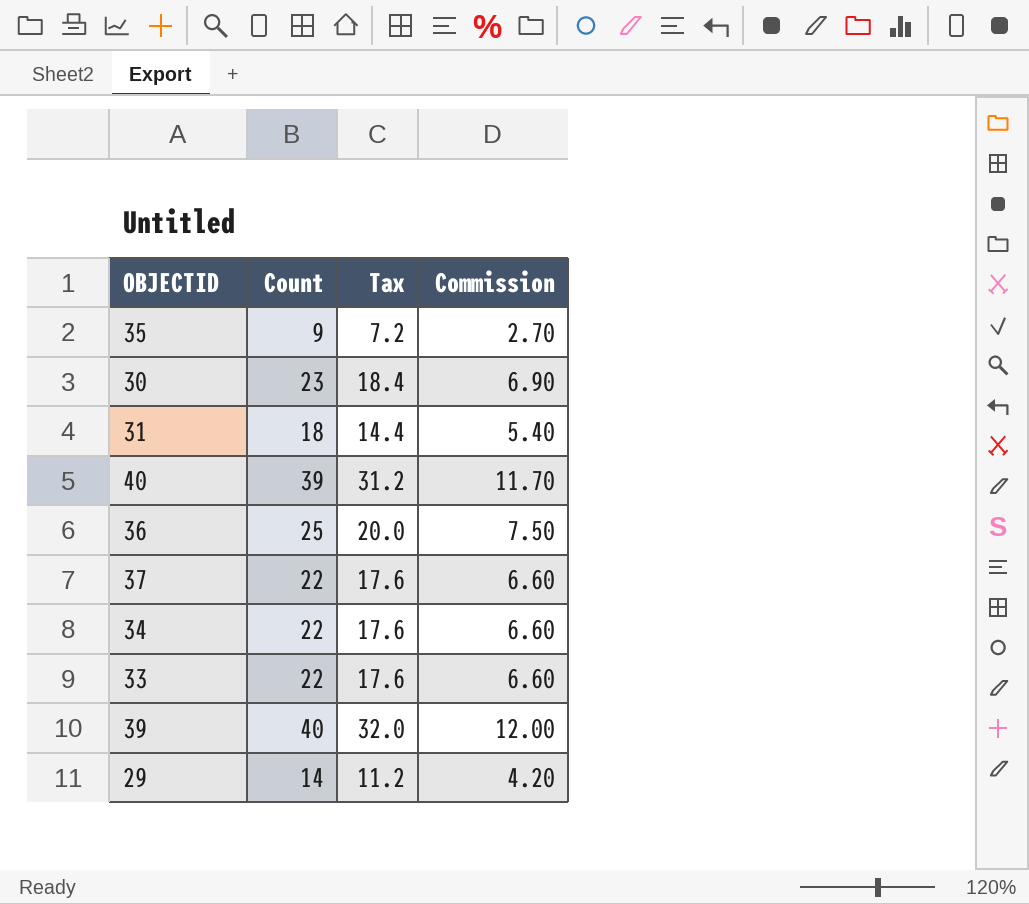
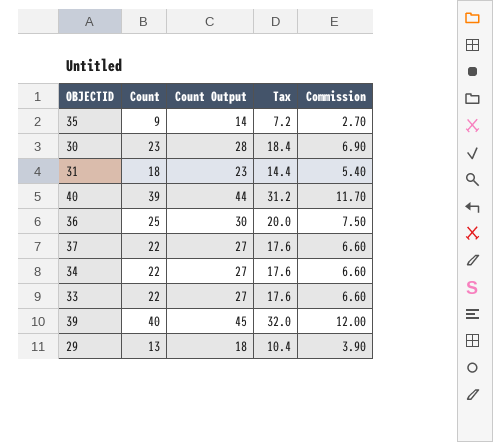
column Count Output | formula: none -> [Count] + 5
29 | Count: 14 -> 13
29 | Tax: 11.2 -> 10.4
29 | Commission: 4.20 -> 3.90

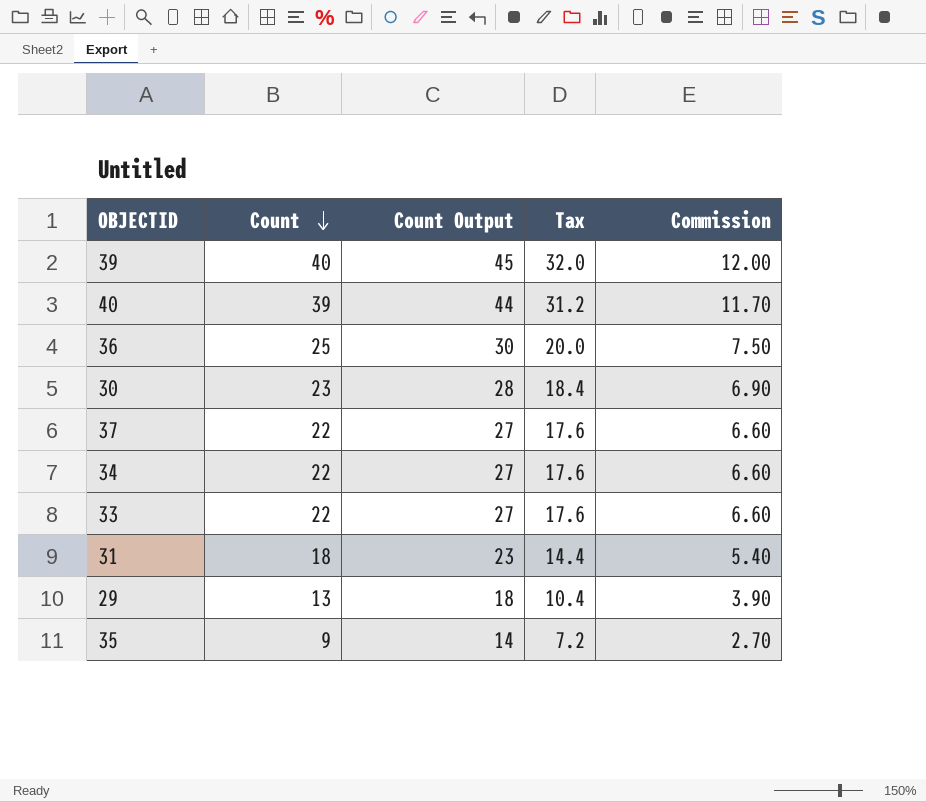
row order: none -> Count descending

